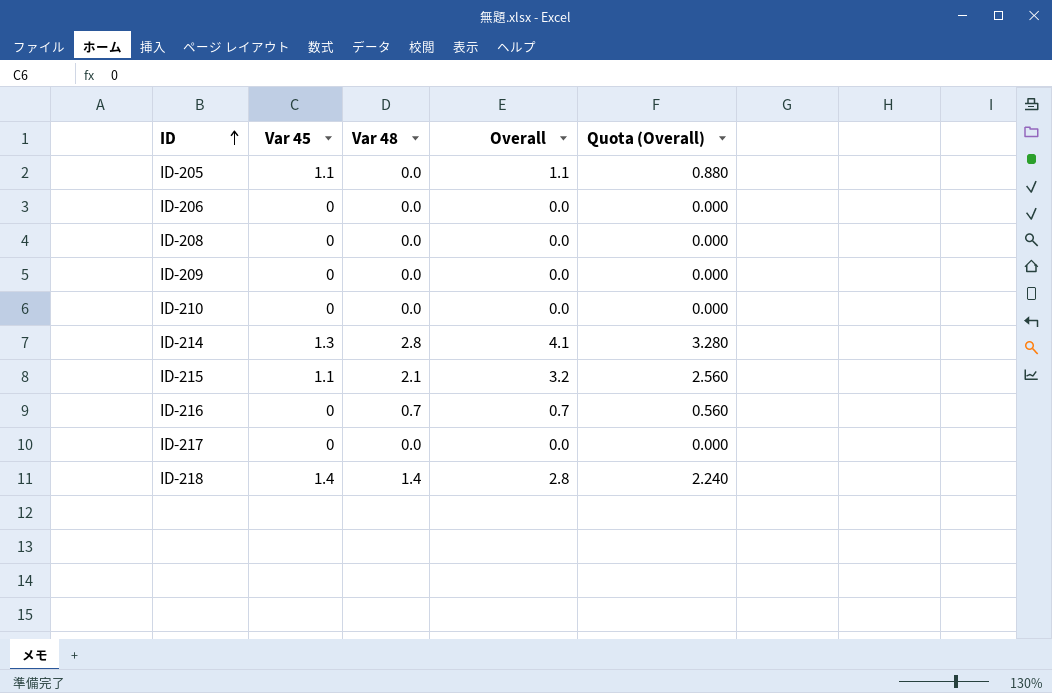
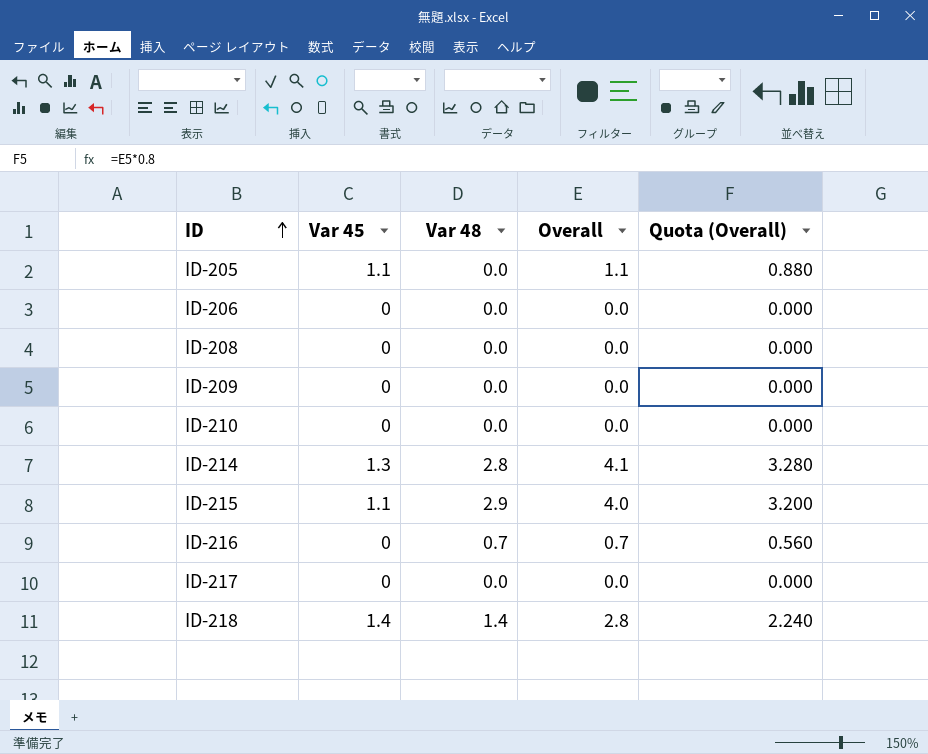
ID-215 | Var 48: 2.1 -> 2.9
ID-215 | Overall: 3.2 -> 4.0
ID-215 | Quota (Overall): 2.560 -> 3.200

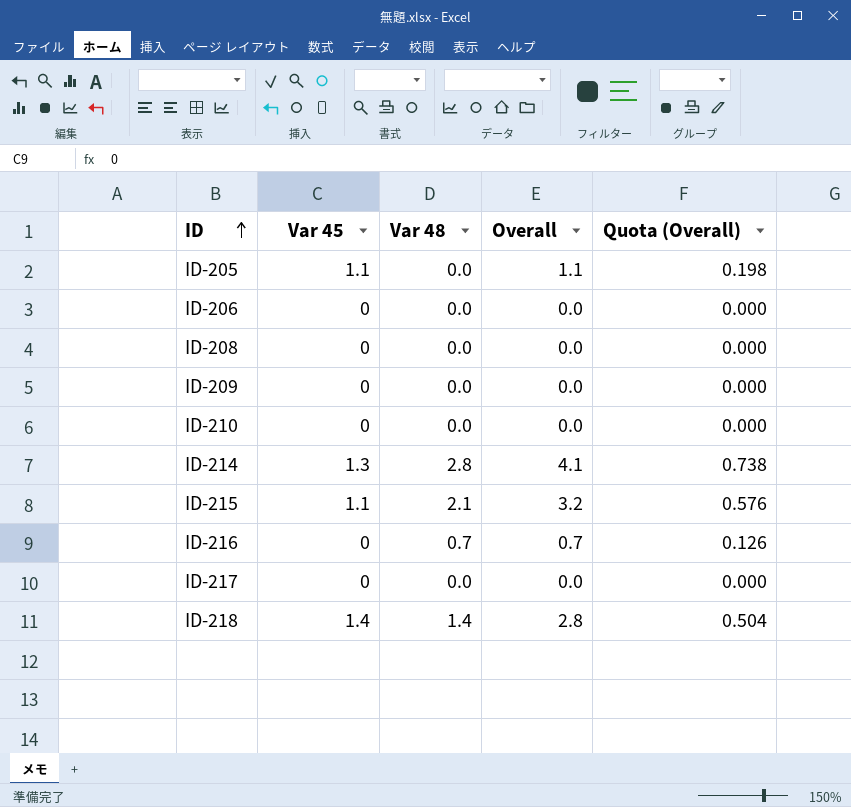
column Quota (Overall) | formula: [Overall] * 0.8 -> [Overall] * 0.18
ID-215 | Var 48: 2.9 -> 2.1
ID-215 | Overall: 4.0 -> 3.2

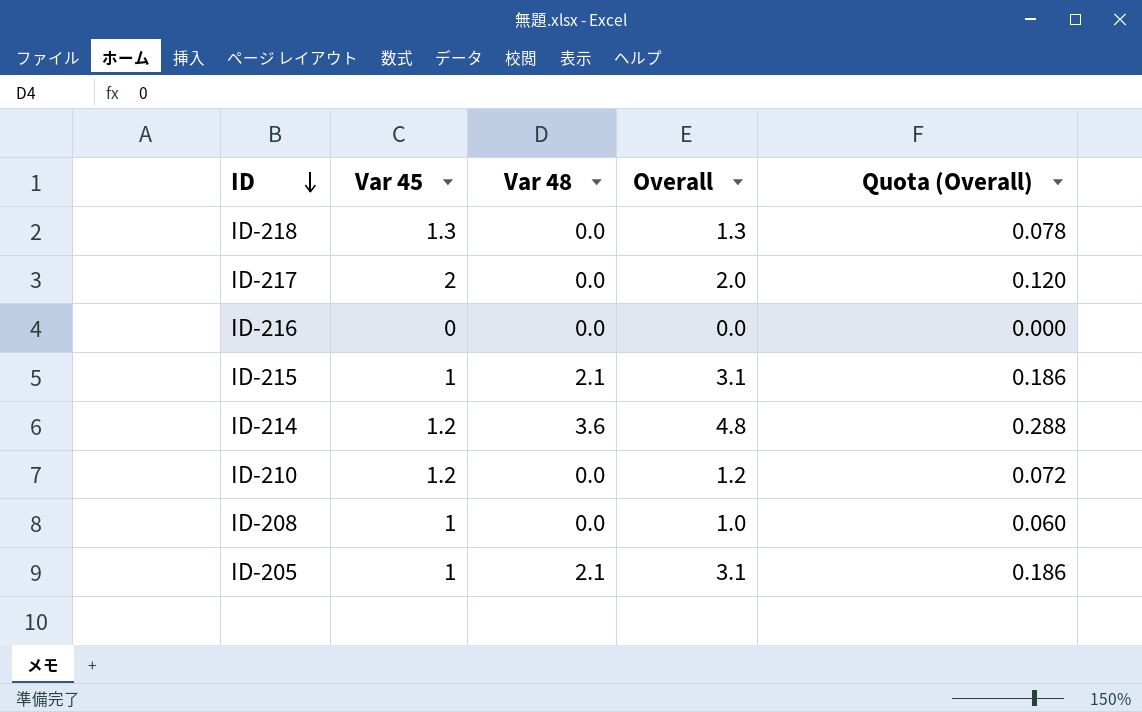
row order: ID ascending -> ID descending
column Quota (Overall) | formula: [Overall] * 0.18 -> [Overall] * 0.06
row ID-206: 0 | 0.0 | 0.0 | 0.000 -> none
row ID-209: 0 | 0.0 | 0.0 | 0.000 -> none
ID-218 | Var 45: 1.4 -> 1.3
ID-218 | Var 48: 1.4 -> 0.0
ID-218 | Overall: 2.8 -> 1.3
ID-217 | Var 45: 0 -> 2
ID-217 | Overall: 0.0 -> 2.0
ID-216 | Var 48: 0.7 -> 0.0
ID-216 | Overall: 0.7 -> 0.0
ID-215 | Var 45: 1.1 -> 1
ID-215 | Overall: 3.2 -> 3.1
ID-214 | Var 45: 1.3 -> 1.2
ID-214 | Var 48: 2.8 -> 3.6
ID-214 | Overall: 4.1 -> 4.8
ID-210 | Var 45: 0 -> 1.2
ID-210 | Overall: 0.0 -> 1.2
ID-208 | Var 45: 0 -> 1
ID-208 | Overall: 0.0 -> 1.0
ID-205 | Var 45: 1.1 -> 1
ID-205 | Var 48: 0.0 -> 2.1
ID-205 | Overall: 1.1 -> 3.1

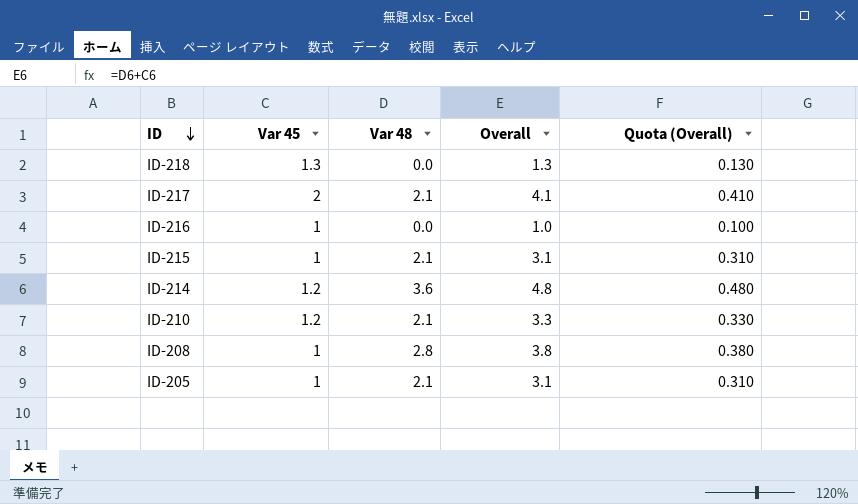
column Quota (Overall) | formula: [Overall] * 0.06 -> [Overall] * 0.1
ID-217 | Var 48: 0.0 -> 2.1
ID-217 | Overall: 2.0 -> 4.1
ID-216 | Var 45: 0 -> 1
ID-216 | Overall: 0.0 -> 1.0
ID-210 | Var 48: 0.0 -> 2.1
ID-210 | Overall: 1.2 -> 3.3
ID-208 | Var 48: 0.0 -> 2.8
ID-208 | Overall: 1.0 -> 3.8

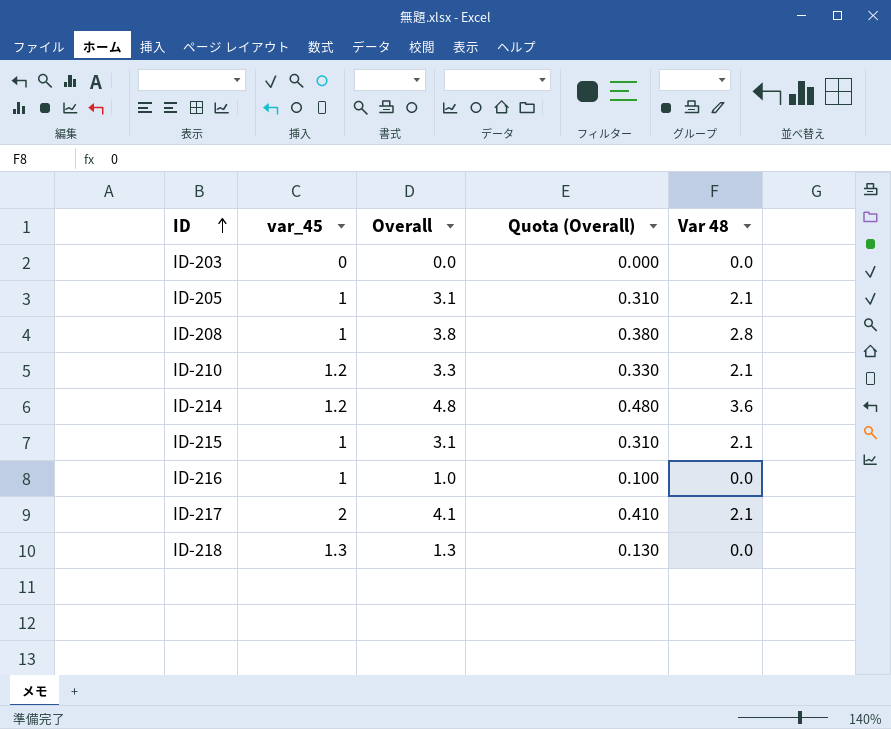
row order: ID descending -> ID ascending
column name: Var 45 -> var_45
column Var 48 | position: 3 -> 5
row ID-203: none -> 0 | 0.0 | 0.000 | 0.0

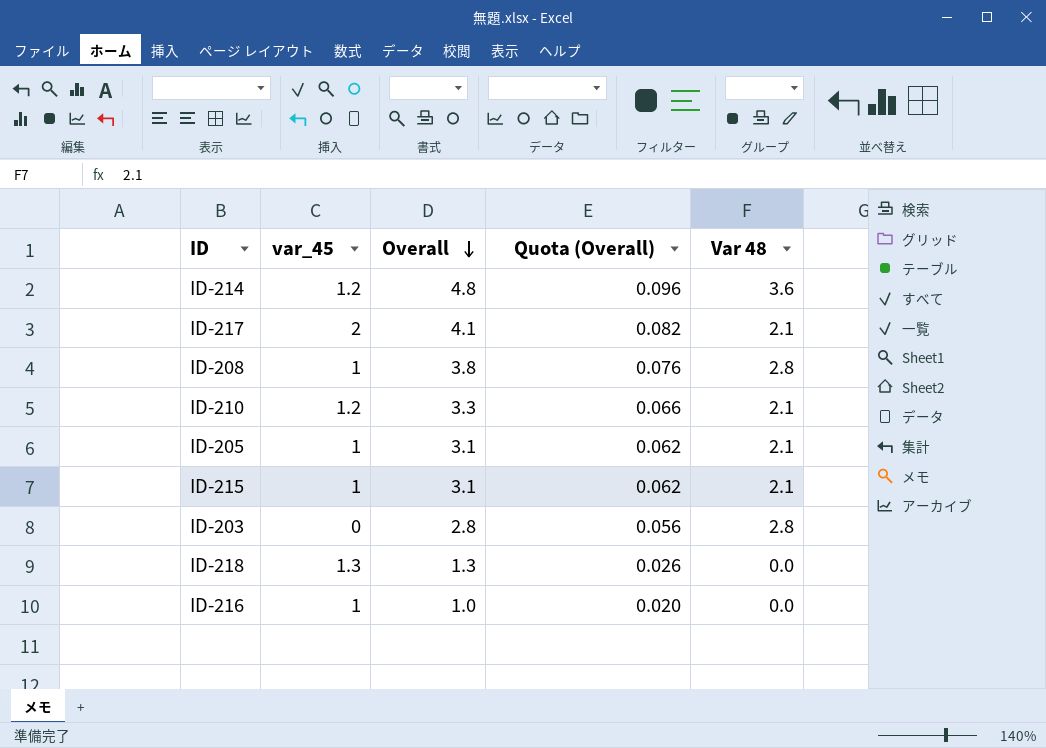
row order: ID ascending -> Overall descending
column Quota (Overall) | formula: [Overall] * 0.1 -> [Overall] * 0.02
ID-203 | Overall: 0.0 -> 2.8
ID-203 | Var 48: 0.0 -> 2.8

